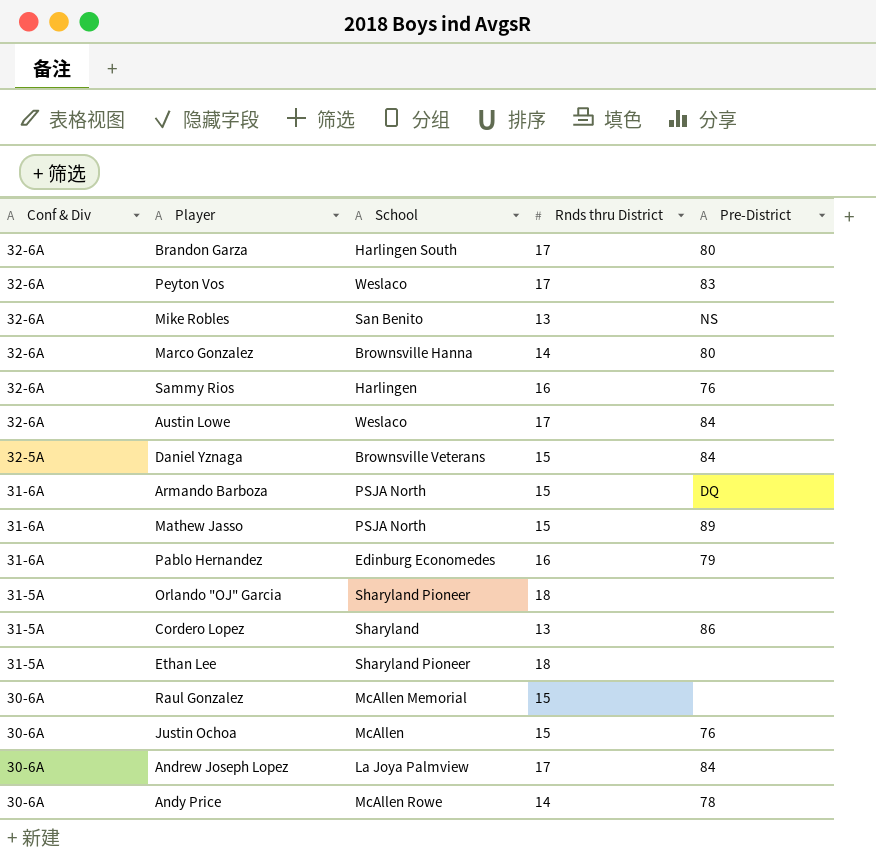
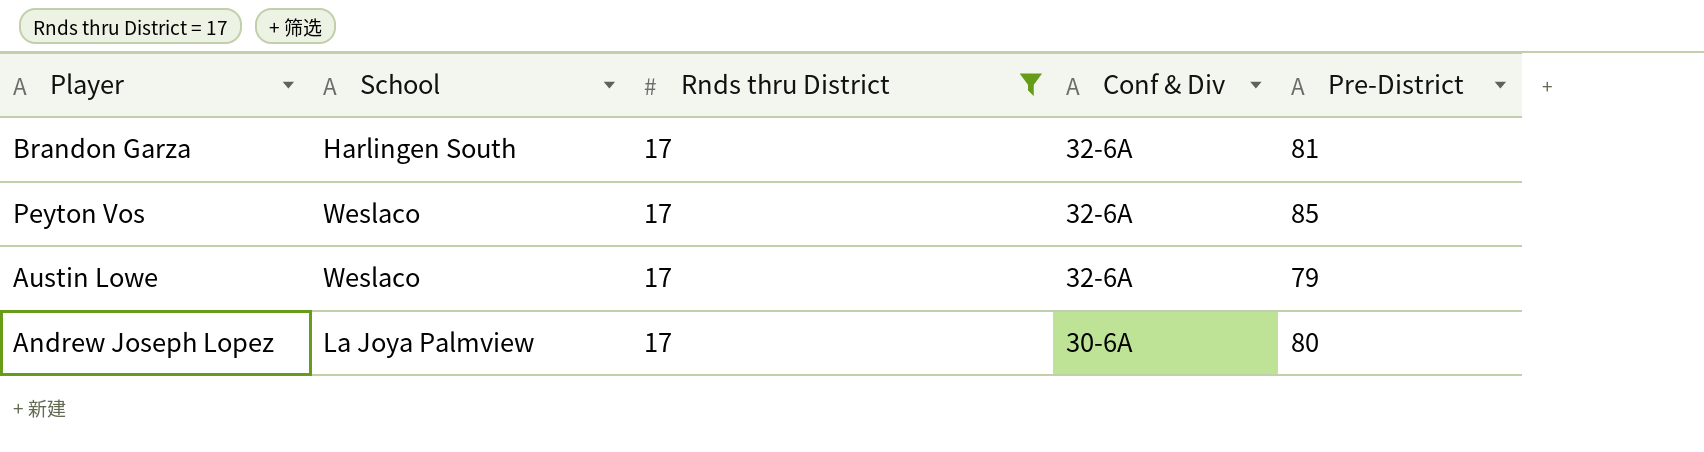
filter: none -> Rnds thru District = 17
column Conf & Div | position: 1 -> 4
Brandon Garza | Pre-District: 80 -> 81
Peyton Vos | Pre-District: 83 -> 85
Austin Lowe | Pre-District: 84 -> 79
Andrew Joseph Lopez | Pre-District: 84 -> 80

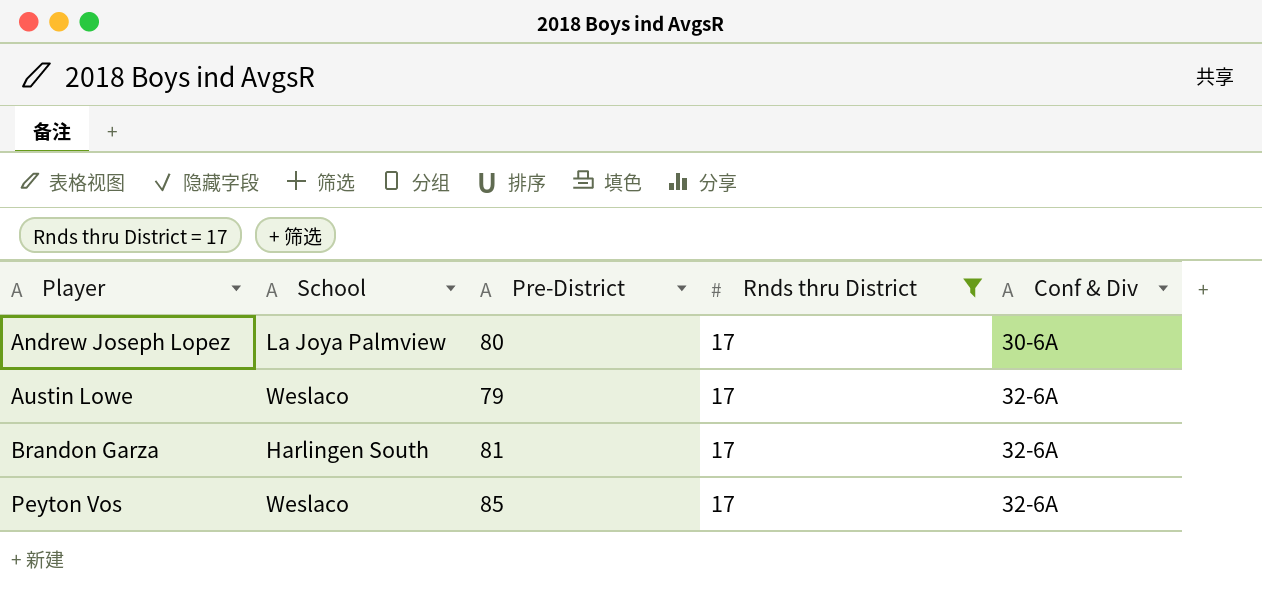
row order: Conf & Div descending -> Player ascending
column Pre-District | position: 5 -> 3

